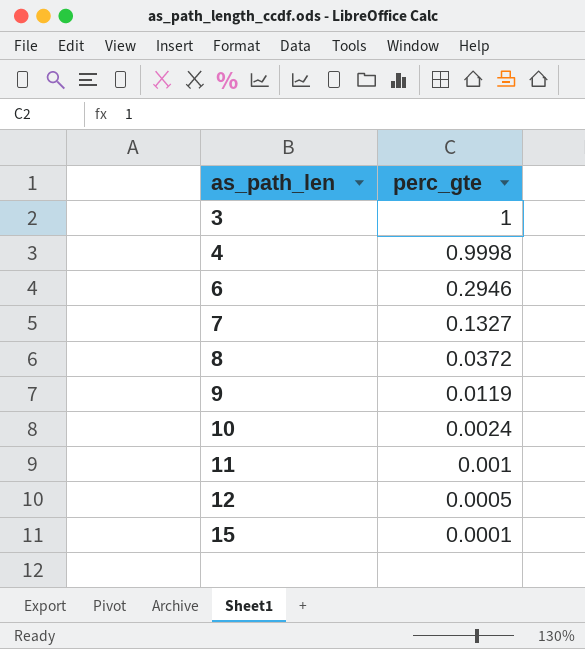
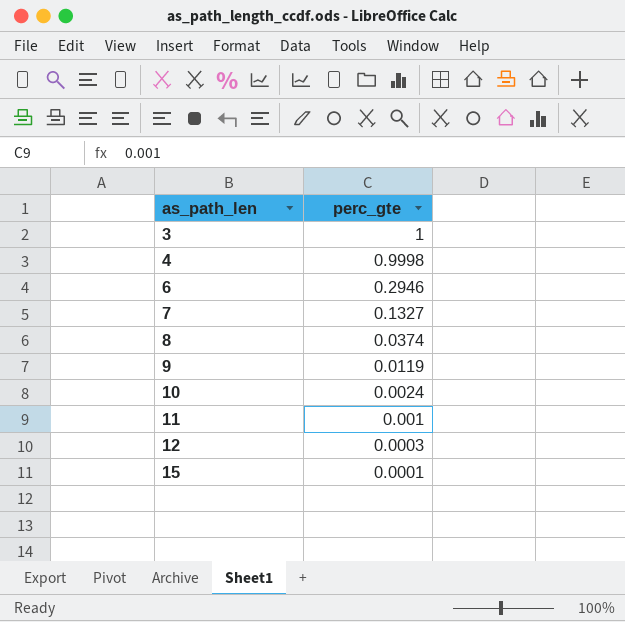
8 | perc_gte: 0.0372 -> 0.0374
12 | perc_gte: 0.0005 -> 0.0003

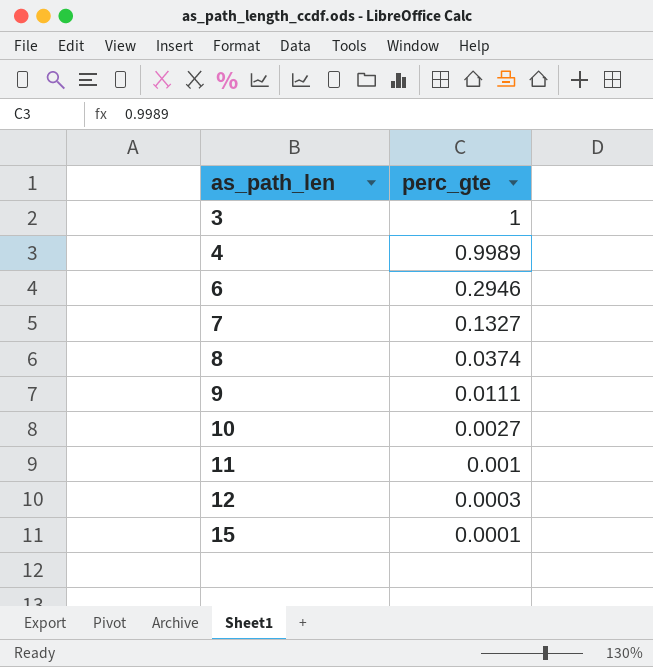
4 | perc_gte: 0.9998 -> 0.9989
9 | perc_gte: 0.0119 -> 0.0111
10 | perc_gte: 0.0024 -> 0.0027

